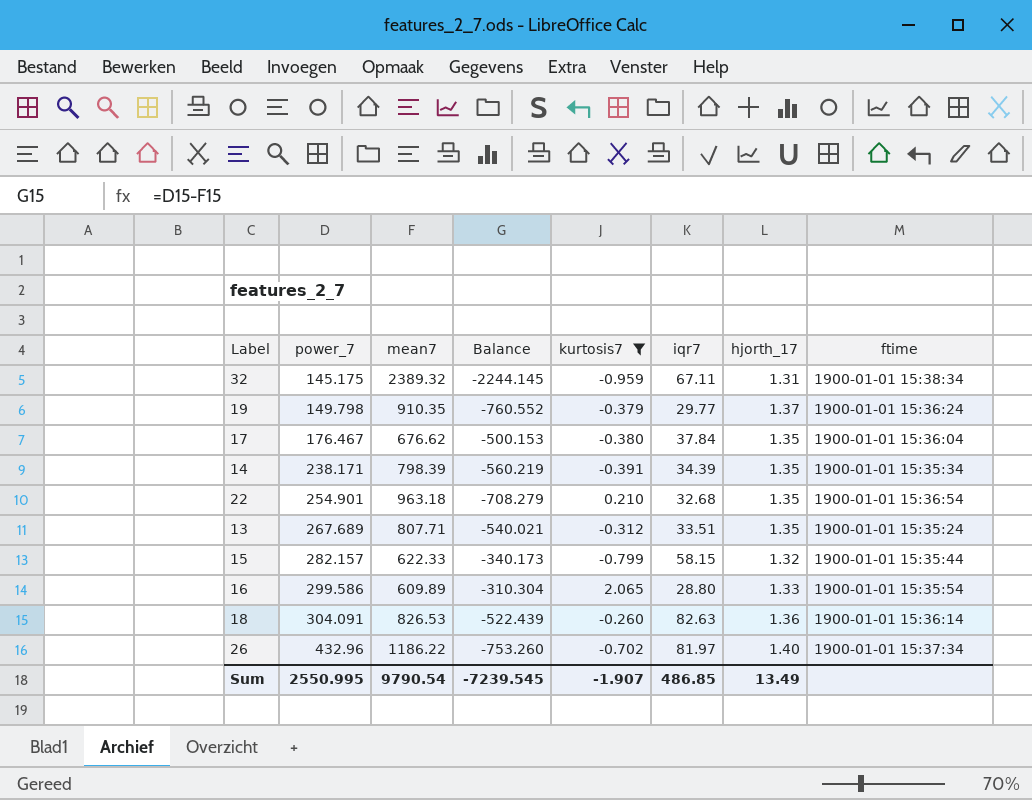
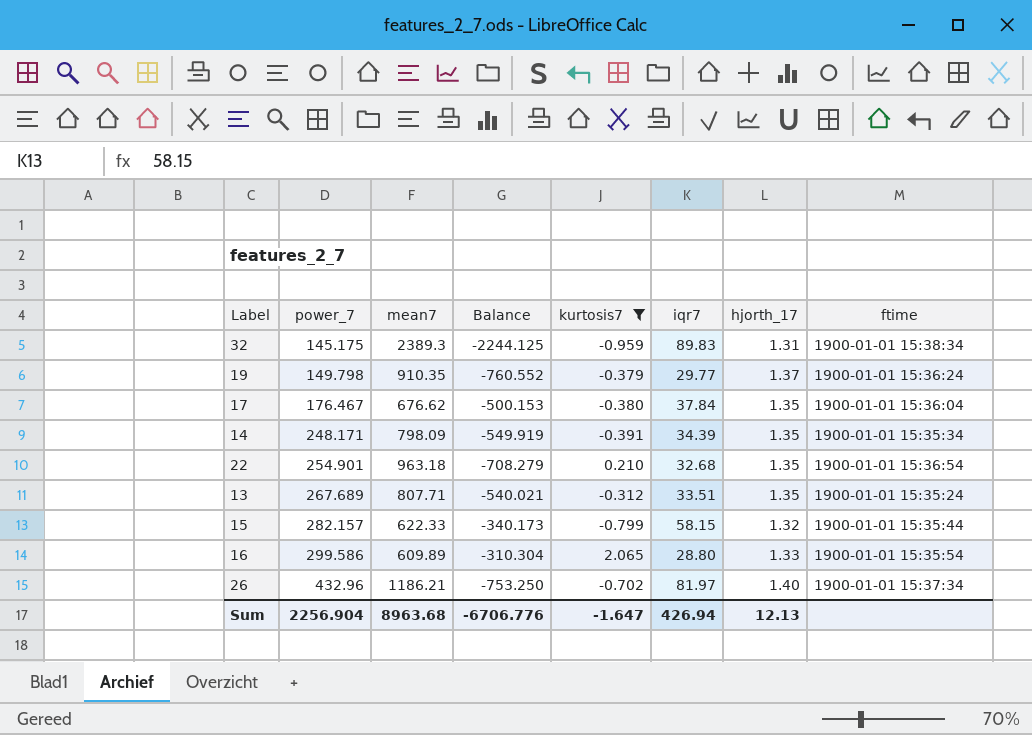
row 18: 304.091 | 826.53 | -522.439 | -0.260 | 82.63 | 1.36 | 1900-01-01 15:36:14 -> none
32 | mean7: 2389.32 -> 2389.3
32 | Balance: -2244.145 -> -2244.125
32 | iqr7: 67.11 -> 89.83
14 | power_7: 238.171 -> 248.171
14 | mean7: 798.39 -> 798.09
14 | Balance: -560.219 -> -549.919
26 | mean7: 1186.22 -> 1186.21
26 | Balance: -753.260 -> -753.250
Sum | power_7: 2550.995 -> 2256.904
Sum | mean7: 9790.54 -> 8963.68
Sum | Balance: -7239.545 -> -6706.776
Sum | kurtosis7: -1.907 -> -1.647
Sum | iqr7: 486.85 -> 426.94
Sum | hjorth_17: 13.49 -> 12.13

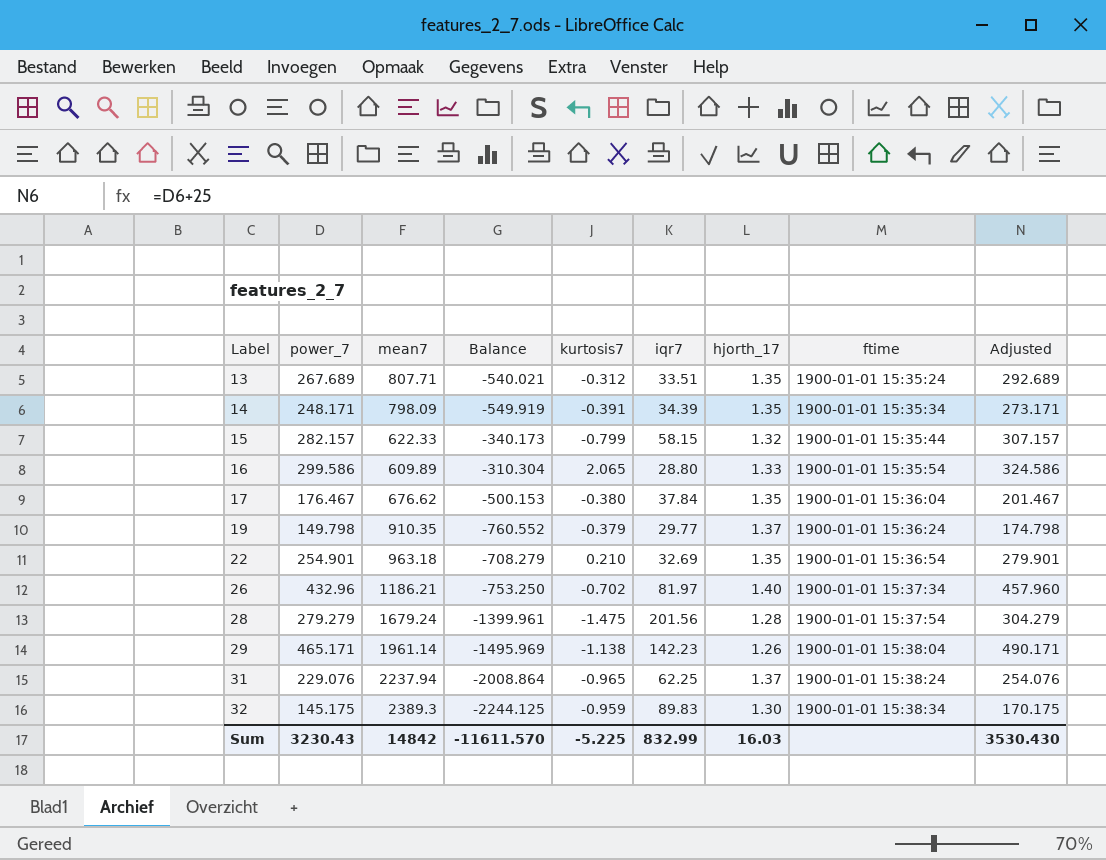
filter: kurtosis7 >= -0.959 -> none
row order: power_7 ascending -> Label ascending
column Adjusted | formula: none -> [power_7] + 25
22 | iqr7: 32.68 -> 32.69
32 | hjorth_17: 1.31 -> 1.30
Sum | power_7: 2256.904 -> 3230.43
Sum | mean7: 8963.68 -> 14842
Sum | Balance: -6706.776 -> -11611.570
Sum | kurtosis7: -1.647 -> -5.225
Sum | iqr7: 426.94 -> 832.99
Sum | hjorth_17: 12.13 -> 16.03

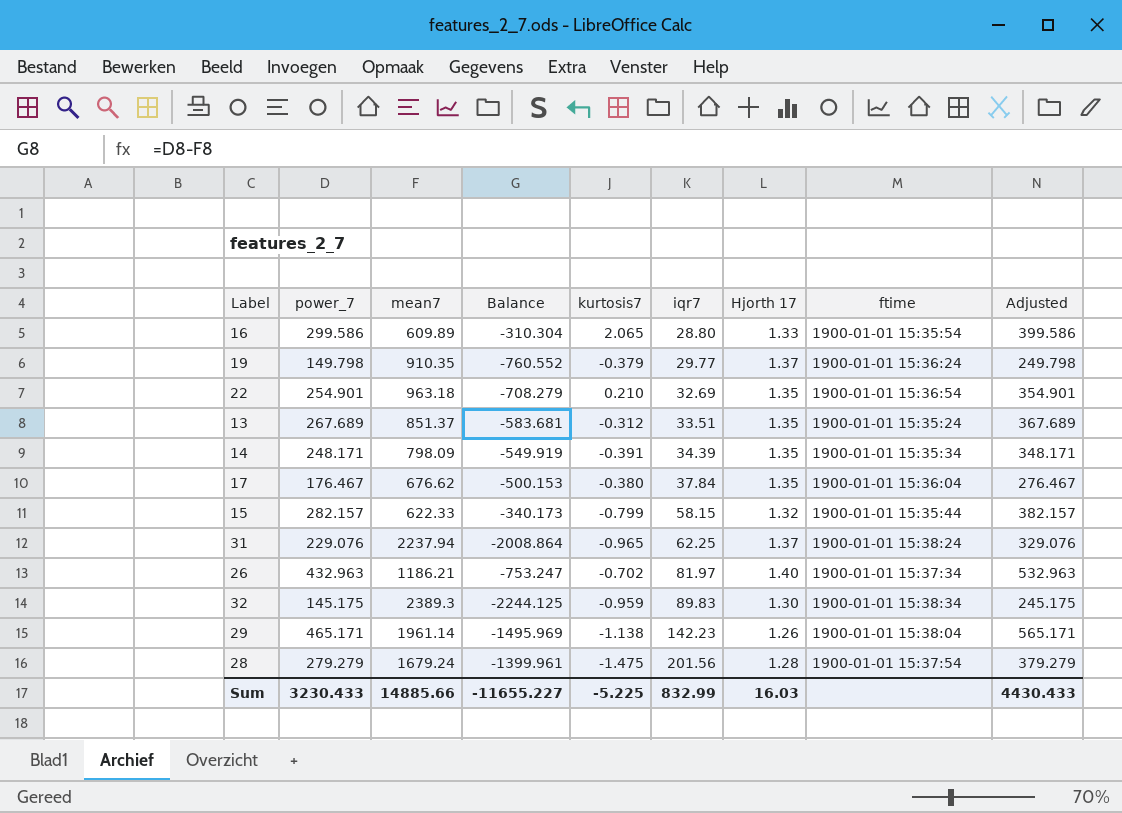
row order: Label ascending -> iqr7 ascending
column name: hjorth_17 -> Hjorth 17
column Adjusted | formula: [power_7] + 25 -> [power_7] + 100
13 | mean7: 807.71 -> 851.37
13 | Balance: -540.021 -> -583.681
26 | power_7: 432.96 -> 432.963
26 | Balance: -753.250 -> -753.247
Sum | power_7: 3230.43 -> 3230.433
Sum | mean7: 14842 -> 14885.66
Sum | Balance: -11611.570 -> -11655.227
Sum | Adjusted: 3530.430 -> 4430.433

